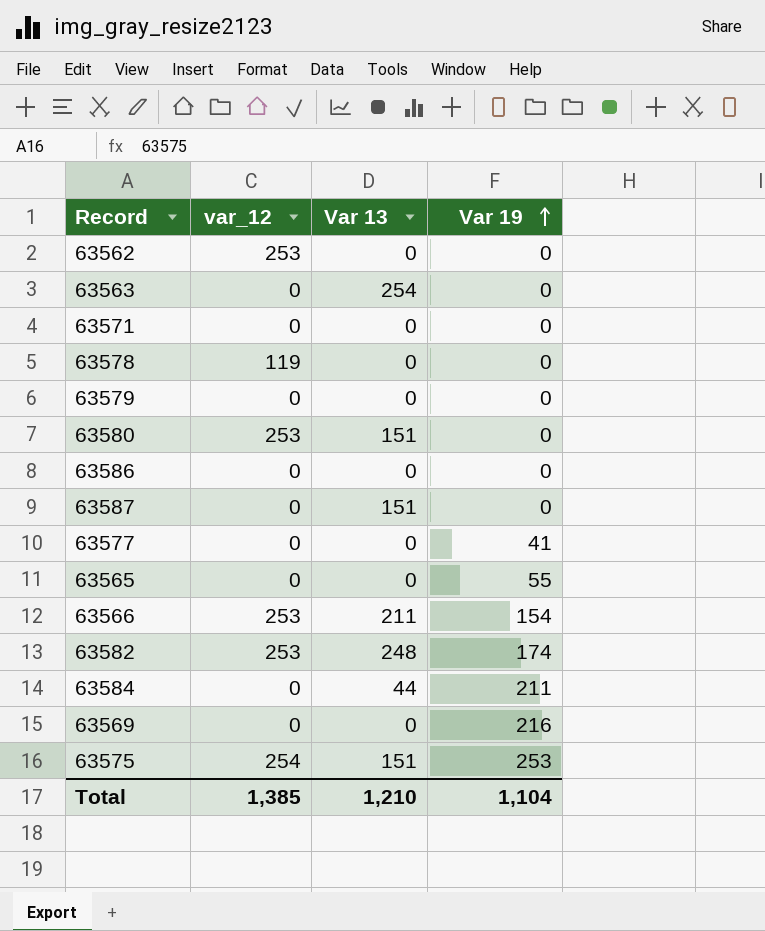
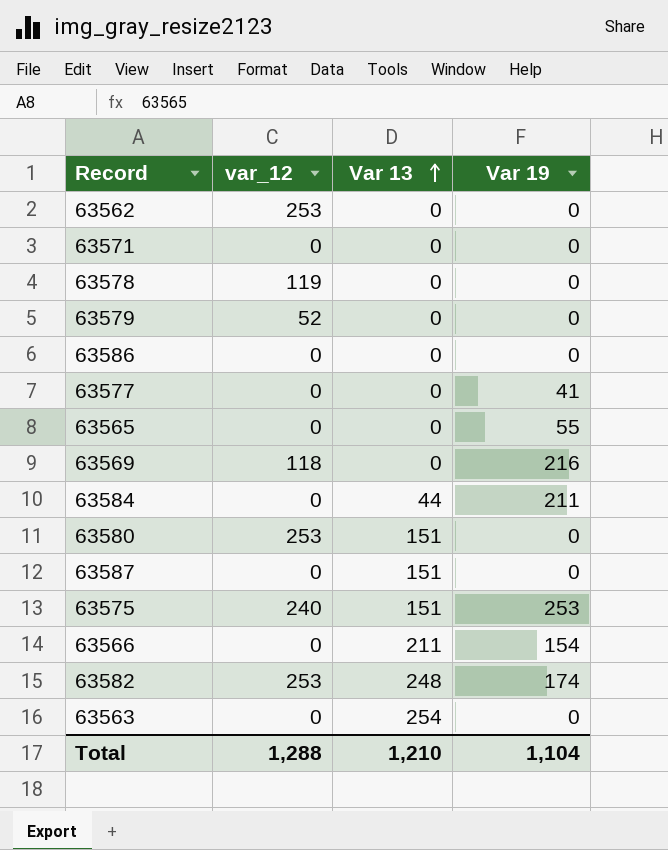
row order: Var 19 ascending -> Var 13 ascending
63579 | var_12: 0 -> 52
63569 | var_12: 0 -> 118
63575 | var_12: 254 -> 240
63566 | var_12: 253 -> 0
Total | var_12: 1,385 -> 1,288

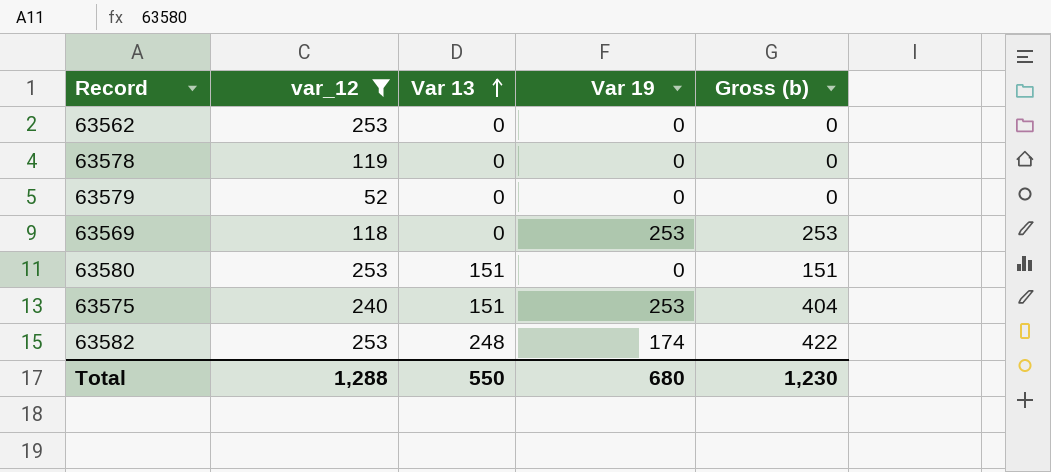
filter: none -> var_12 != 0
column Gross (b) | formula: none -> [Var 13] + [Var 19]
63569 | Var 19: 216 -> 253
Total | Var 13: 1,210 -> 550
Total | Var 19: 1,104 -> 680

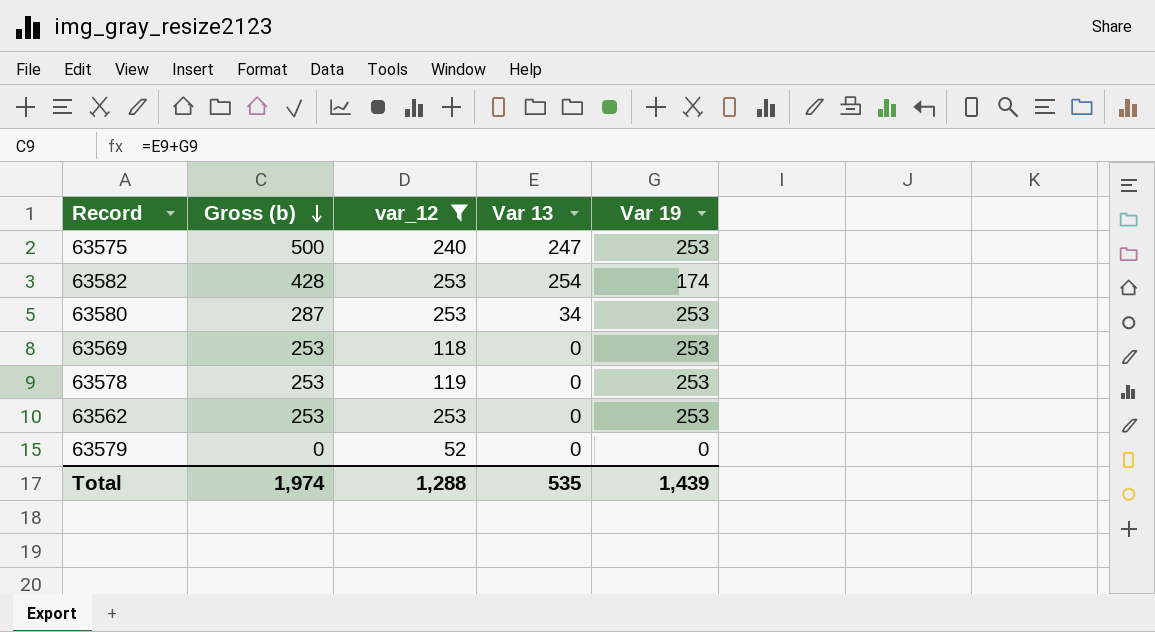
row order: Var 13 ascending -> Gross (b) descending
column Gross (b) | position: 5 -> 2
63575 | Gross (b): 404 -> 500
63575 | Var 13: 151 -> 247
63582 | Gross (b): 422 -> 428
63582 | Var 13: 248 -> 254
63580 | Gross (b): 151 -> 287
63580 | Var 13: 151 -> 34
63580 | Var 19: 0 -> 253
63578 | Gross (b): 0 -> 253
63578 | Var 19: 0 -> 253
63562 | Gross (b): 0 -> 253
63562 | Var 19: 0 -> 253
Total | Gross (b): 1,230 -> 1,974
Total | Var 13: 550 -> 535
Total | Var 19: 680 -> 1,439

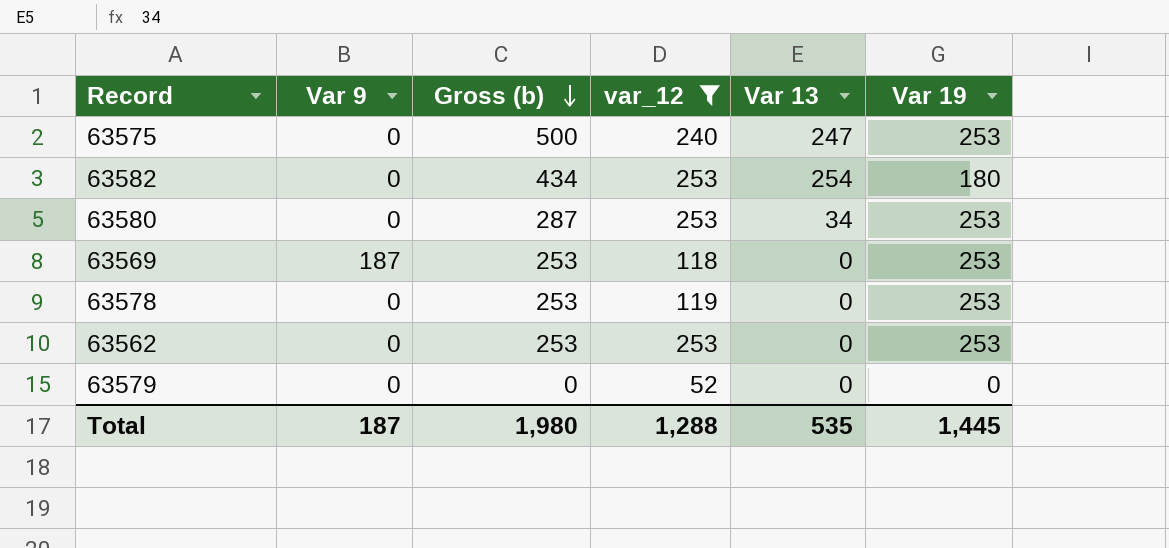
column Var 9 | position: none -> 2
63582 | Gross (b): 428 -> 434
63582 | Var 19: 174 -> 180
Total | Gross (b): 1,974 -> 1,980
Total | Var 19: 1,439 -> 1,445

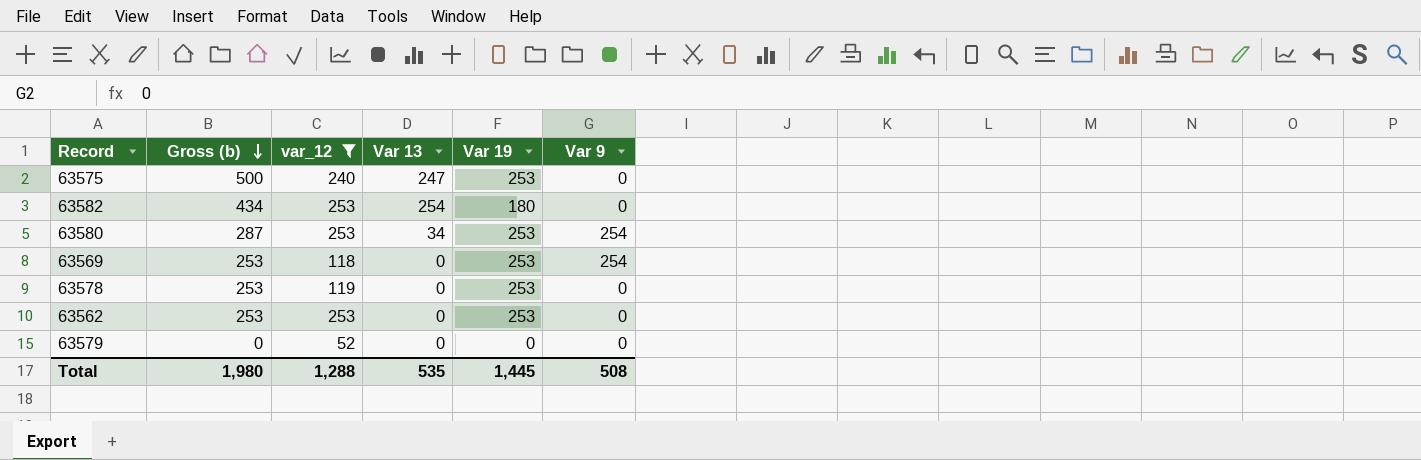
column Var 9 | position: 2 -> 6
63580 | Var 9: 0 -> 254
63569 | Var 9: 187 -> 254
Total | Var 9: 187 -> 508

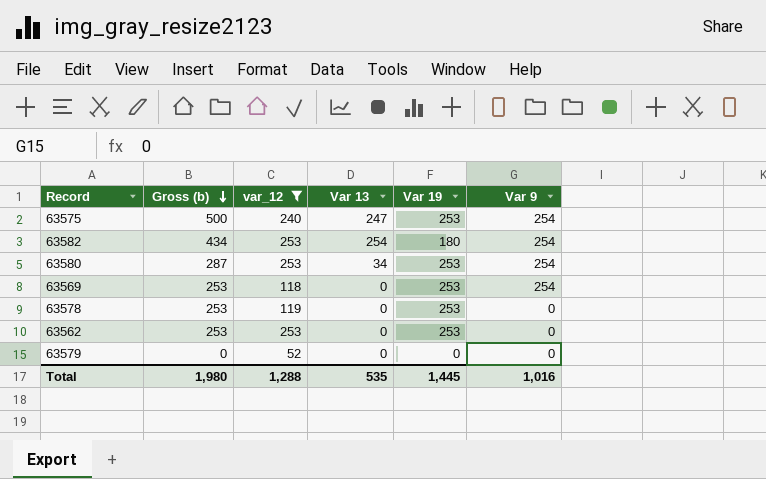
63575 | Var 9: 0 -> 254
63582 | Var 9: 0 -> 254
Total | Var 9: 508 -> 1,016

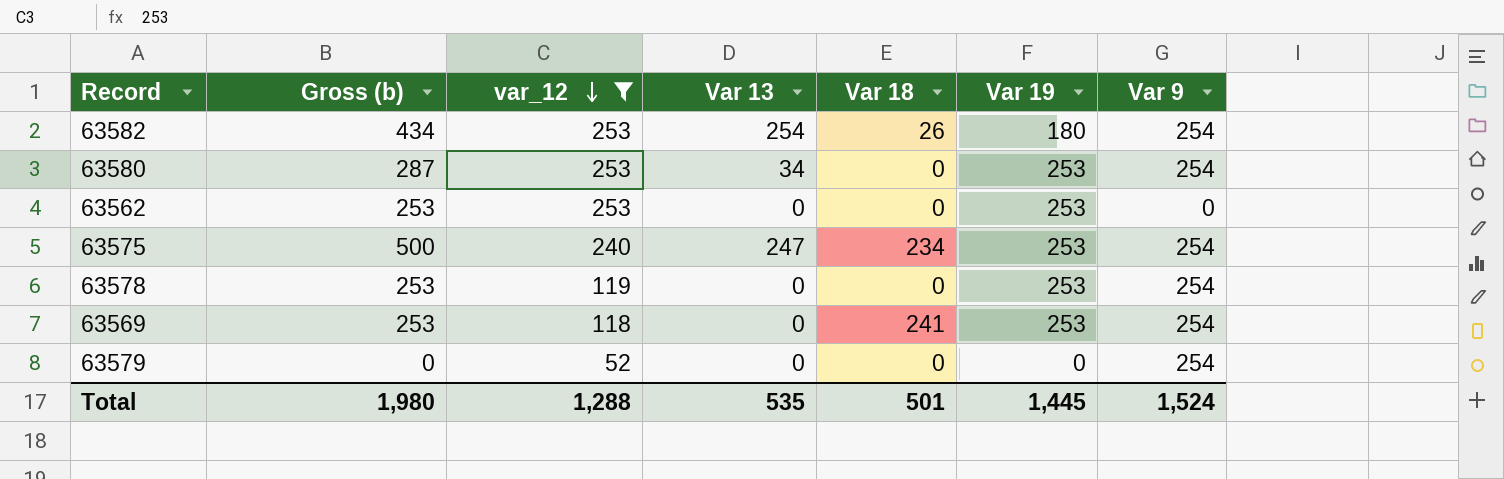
row order: Gross (b) descending -> var_12 descending
column Var 18 | position: none -> 5
63578 | Var 9: 0 -> 254
63579 | Var 9: 0 -> 254
Total | Var 9: 1,016 -> 1,524

